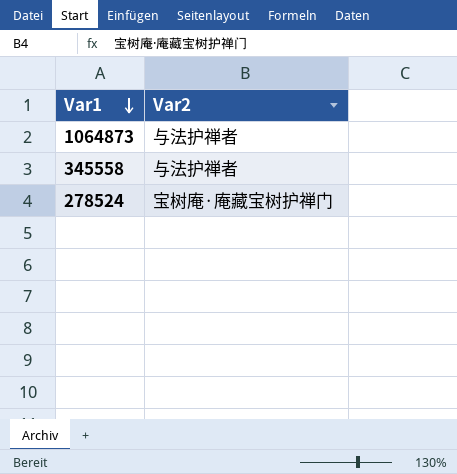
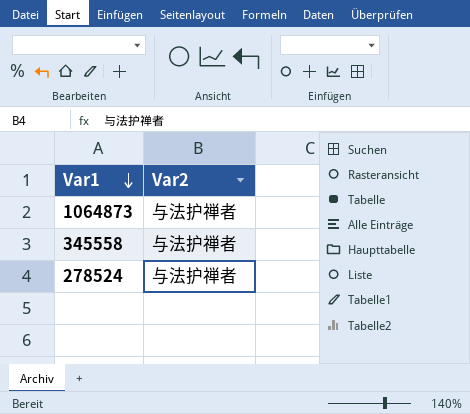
278524 | Var2: 宝树庵·庵藏宝树护禅门 -> 与法护禅者

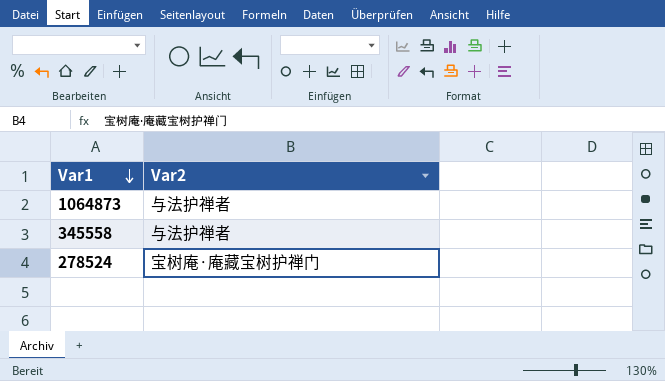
278524 | Var2: 与法护禅者 -> 宝树庵·庵藏宝树护禅门

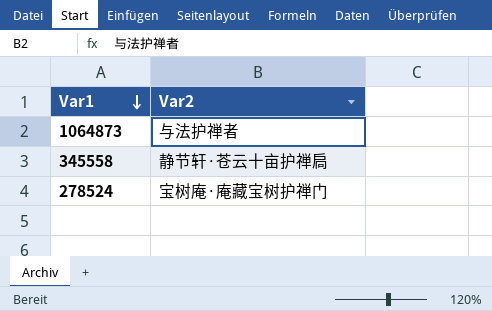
345558 | Var2: 与法护禅者 -> 静节轩·苍云十亩护禅扃

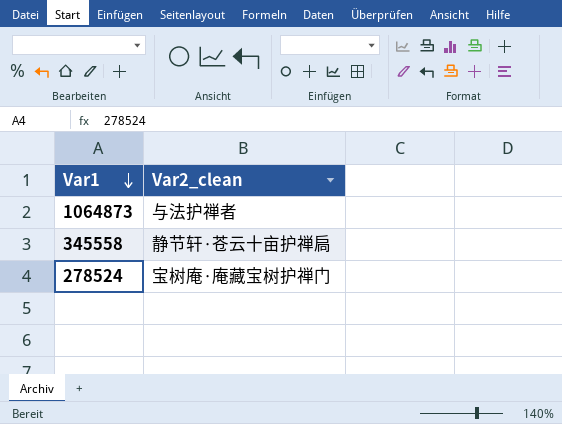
column name: Var2 -> Var2_clean

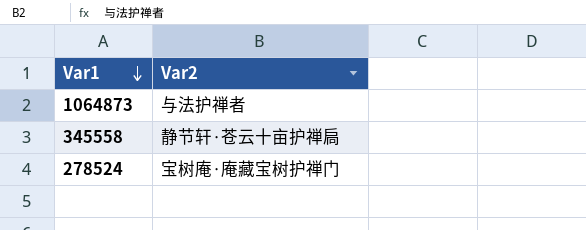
column name: Var2_clean -> Var2

